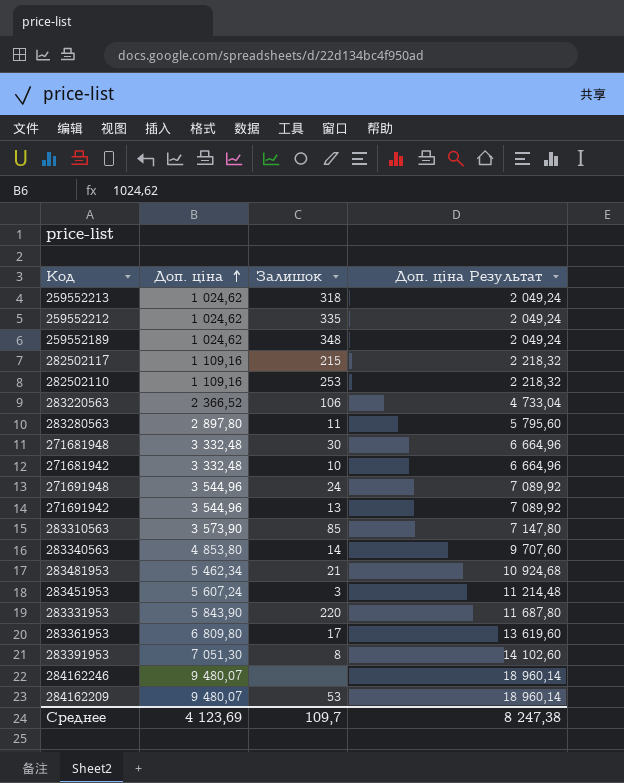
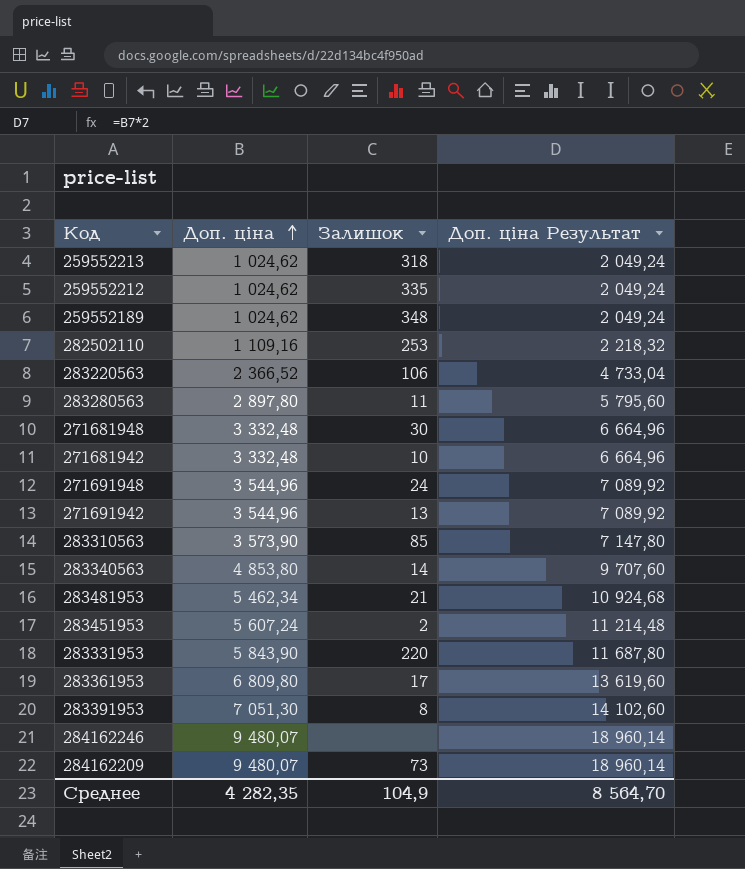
row 282502117: 1 109,16 | 215 | 2 218,32 -> none
283451953 | Залишок: 3 -> 2
284162209 | Залишок: 53 -> 73
Среднее | Доп. ціна: 4 123,69 -> 4 282,35
Среднее | Залишок: 109,7 -> 104,9
Среднее | Доп. ціна Результат: 8 247,38 -> 8 564,70

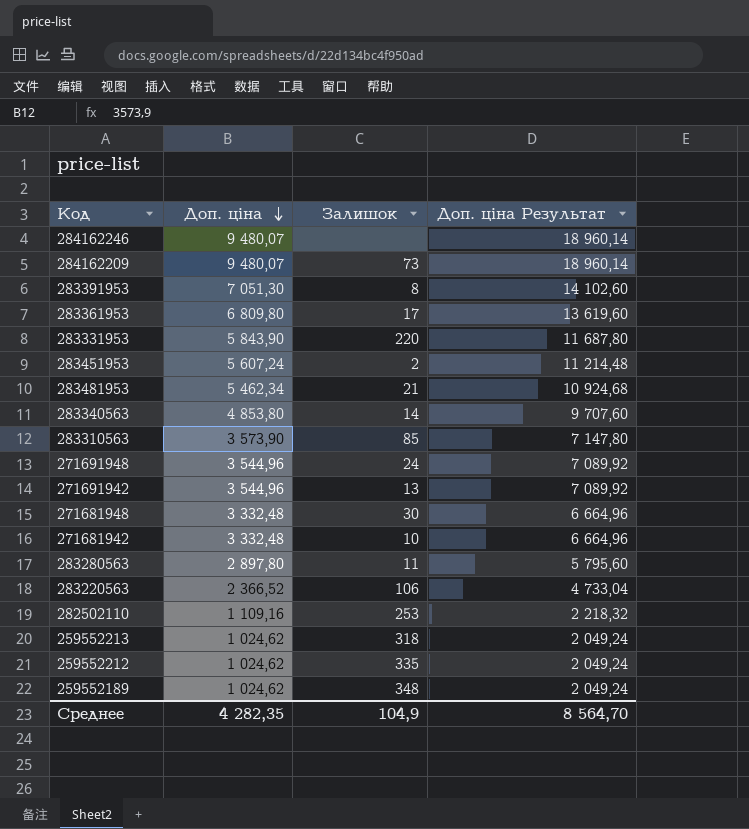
row order: Доп. ціна ascending -> Доп. ціна descending

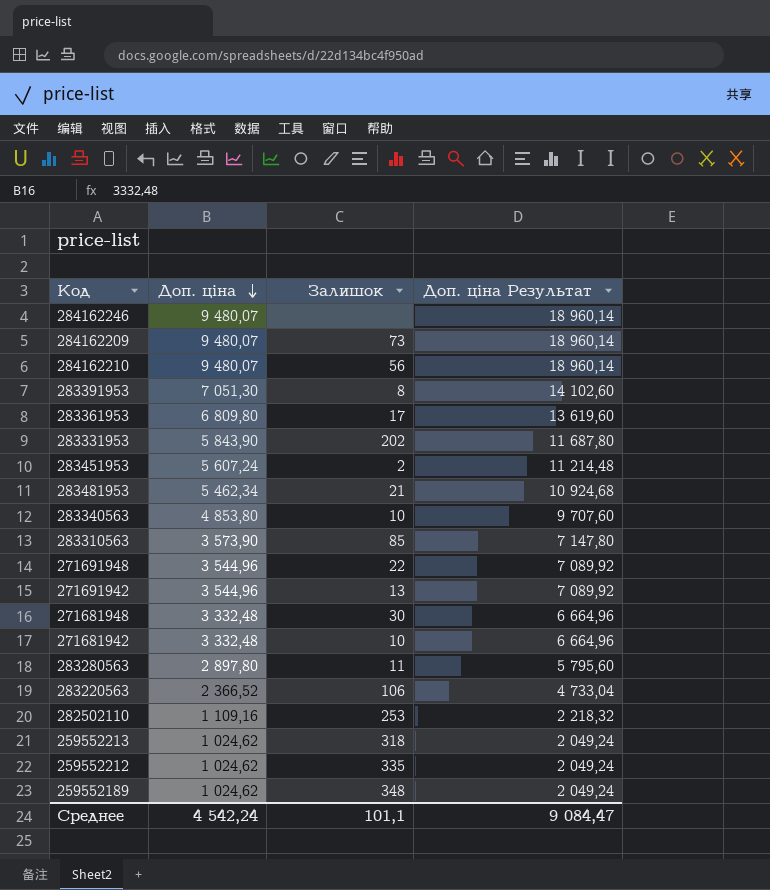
row 284162210: none -> 9 480,07 | 56 | 18 960,14
283331953 | Залишок: 220 -> 202
283340563 | Залишок: 14 -> 10
271691948 | Залишок: 24 -> 22
Среднее | Доп. ціна: 4 282,35 -> 4 542,24
Среднее | Залишок: 104,9 -> 101,1
Среднее | Доп. ціна Результат: 8 564,70 -> 9 084,47

